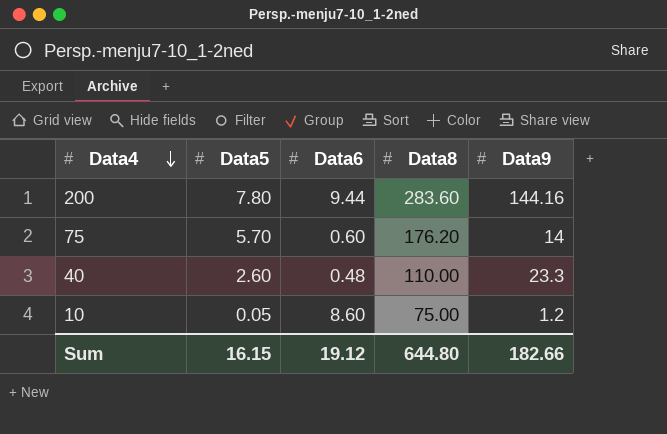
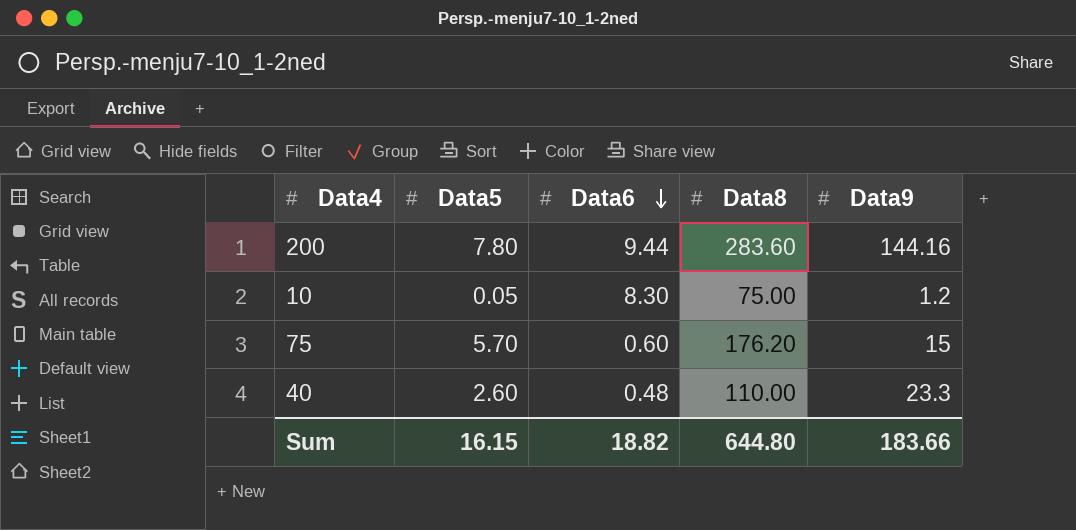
row order: Data4 descending -> Data6 descending
10 | Data6: 8.60 -> 8.30
75 | Data9: 14 -> 15
Sum | Data6: 19.12 -> 18.82
Sum | Data9: 182.66 -> 183.66

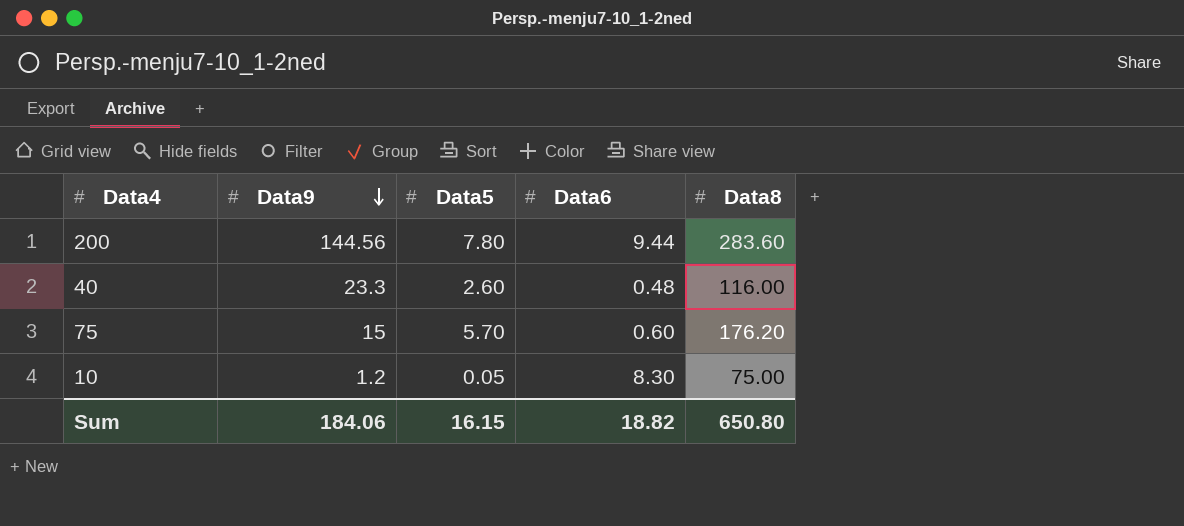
row order: Data6 descending -> Data9 descending
column Data9 | position: 5 -> 2
200 | Data9: 144.16 -> 144.56
40 | Data8: 110.00 -> 116.00
Sum | Data9: 183.66 -> 184.06
Sum | Data8: 644.80 -> 650.80

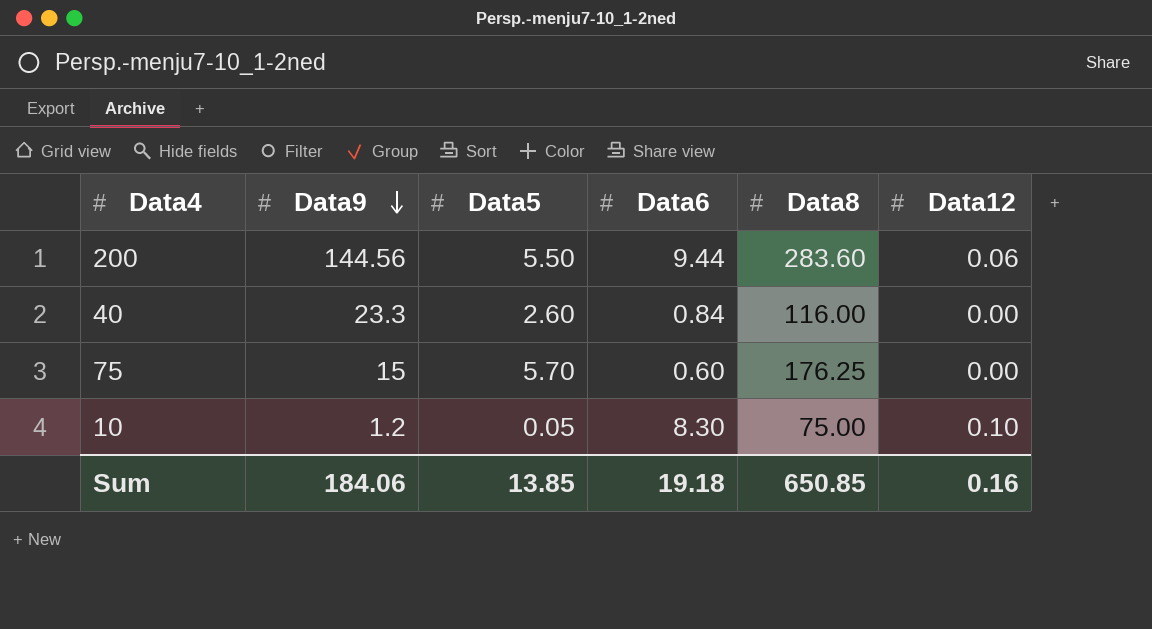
column Data12 | position: none -> 6
200 | Data5: 7.80 -> 5.50
40 | Data6: 0.48 -> 0.84
75 | Data8: 176.20 -> 176.25
Sum | Data5: 16.15 -> 13.85
Sum | Data6: 18.82 -> 19.18
Sum | Data8: 650.80 -> 650.85

